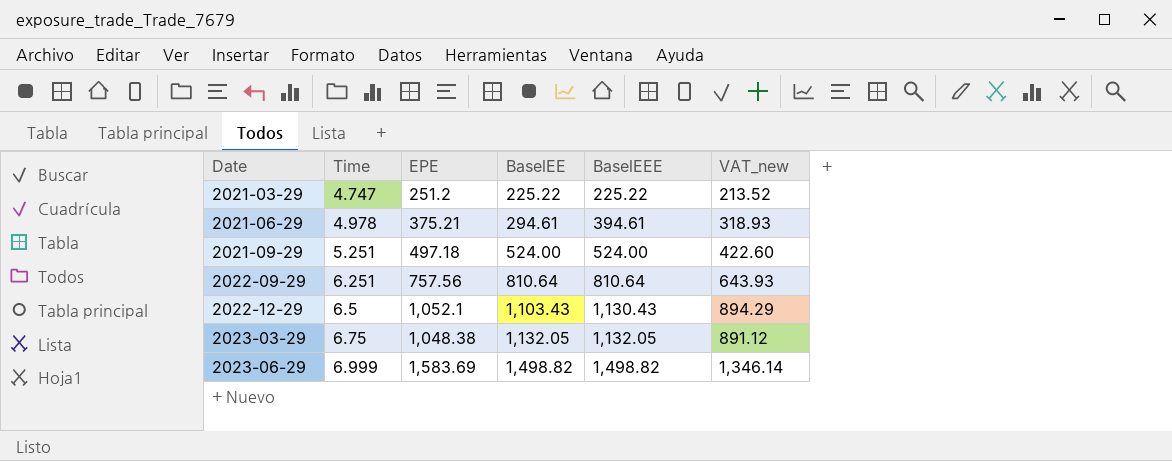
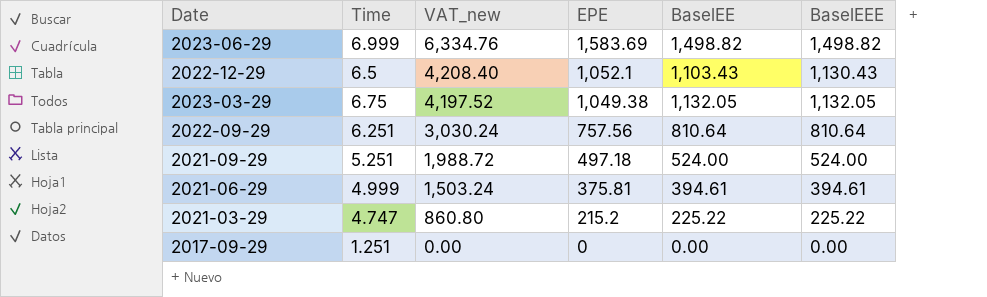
row order: Date ascending -> VAT_new descending
column VAT_new | formula: [EPE] * 0.85 -> [EPE] * 4
column VAT_new | position: 6 -> 3
2023-03-29 | EPE: 1,048.38 -> 1,049.38
2021-06-29 | Time: 4.978 -> 4.999
2021-06-29 | EPE: 375.21 -> 375.81
2021-06-29 | BaselEE: 294.61 -> 394.61
2021-03-29 | EPE: 251.2 -> 215.2
row 2017-09-29: none -> 1.251 | 0.00 | 0 | 0.00 | 0.00

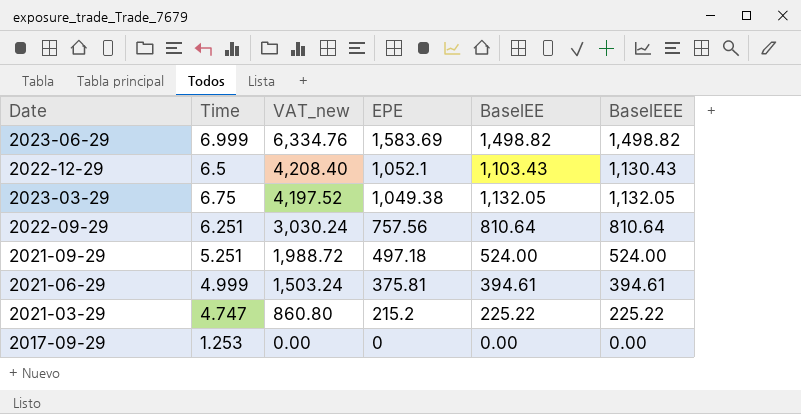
2017-09-29 | Time: 1.251 -> 1.253

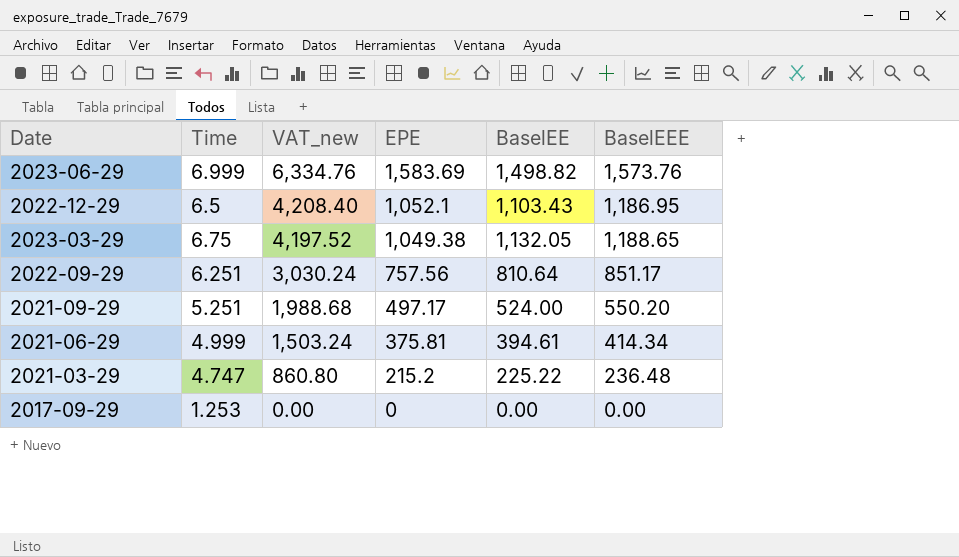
2023-06-29 | BaselEEE: 1,498.82 -> 1,573.76
2022-12-29 | BaselEEE: 1,130.43 -> 1,186.95
2023-03-29 | BaselEEE: 1,132.05 -> 1,188.65
2022-09-29 | BaselEEE: 810.64 -> 851.17
2021-09-29 | VAT_new: 1,988.72 -> 1,988.68
2021-09-29 | EPE: 497.18 -> 497.17
2021-09-29 | BaselEEE: 524.00 -> 550.20
2021-06-29 | BaselEEE: 394.61 -> 414.34
2021-03-29 | BaselEEE: 225.22 -> 236.48

